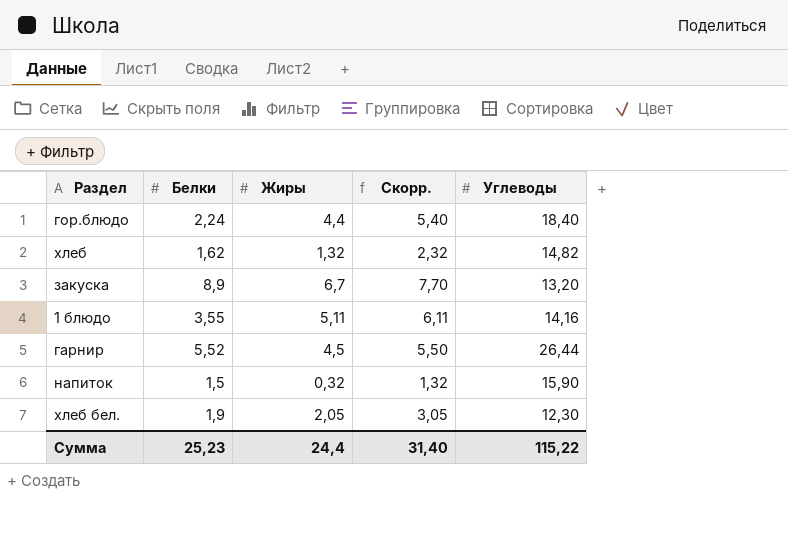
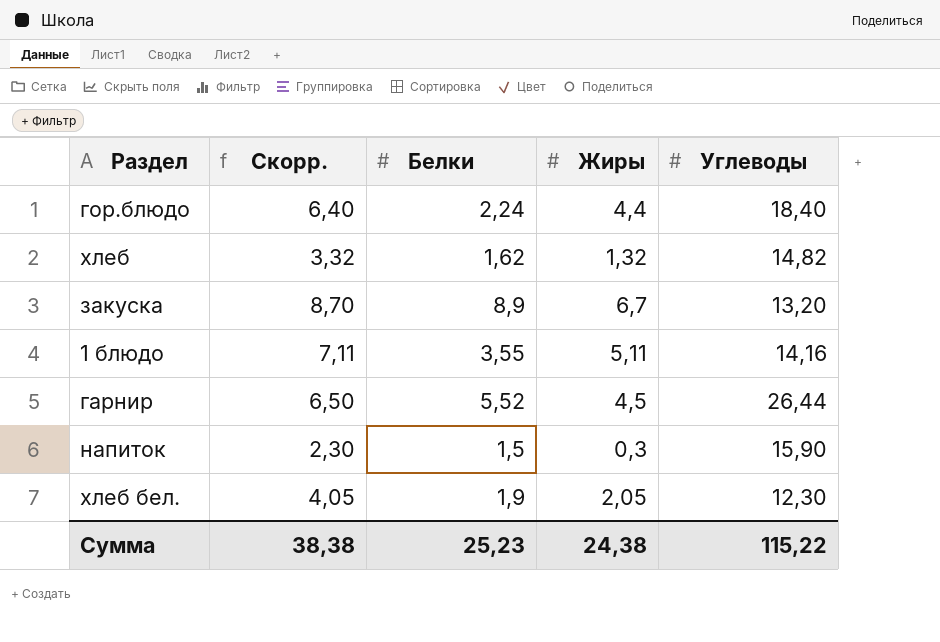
column Скорр. | formula: [Жиры] + 1 -> [Жиры] + 2
column Скорр. | position: 4 -> 2
напиток | Жиры: 0,32 -> 0,3
Сумма | Скорр.: 31,40 -> 38,38
Сумма | Жиры: 24,4 -> 24,38

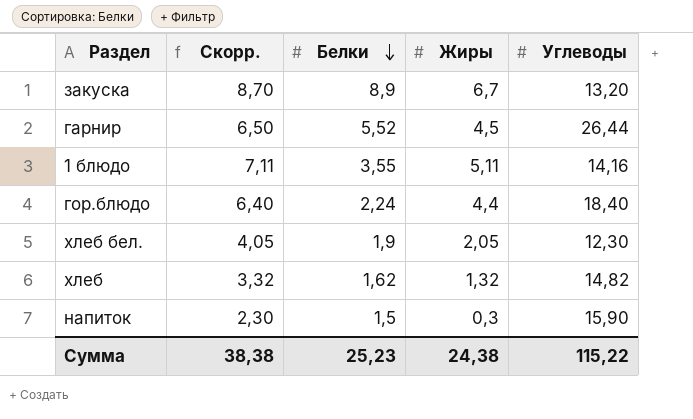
row order: none -> Белки descending

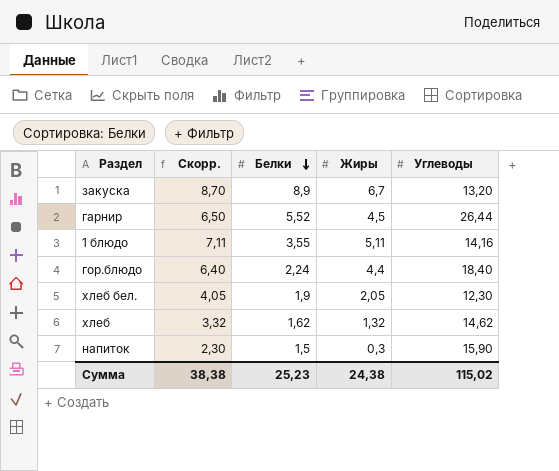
хлеб | Углеводы: 14,82 -> 14,62
Сумма | Углеводы: 115,22 -> 115,02

